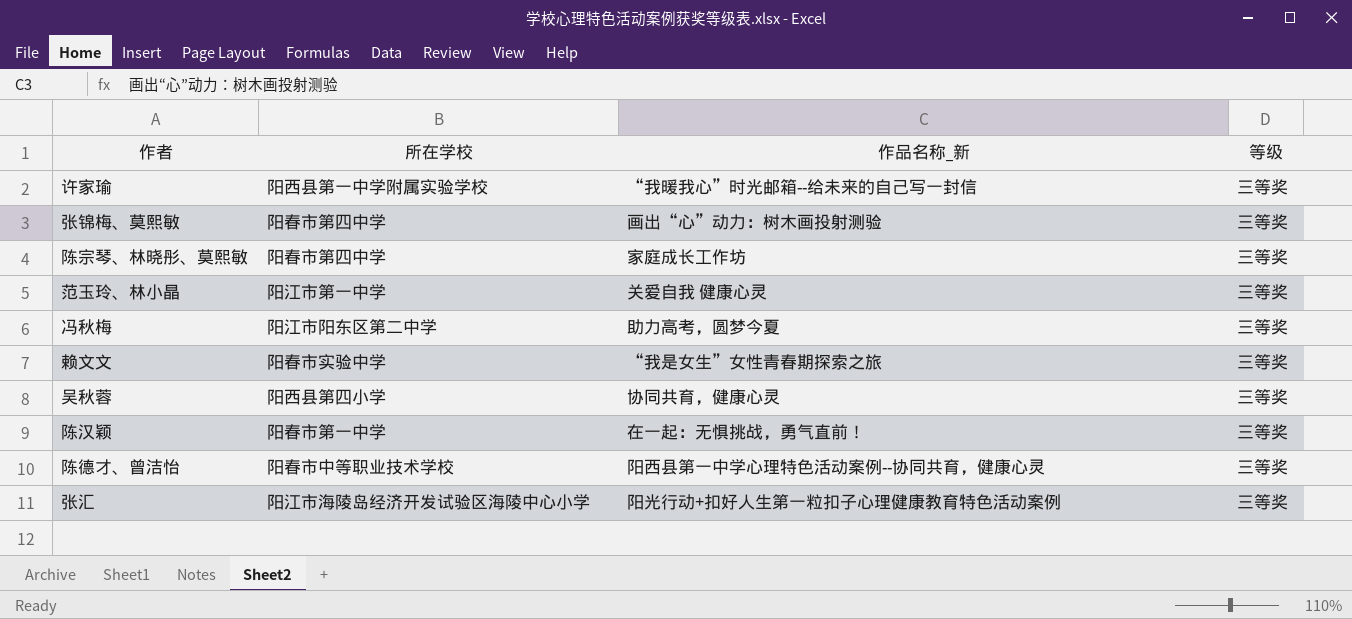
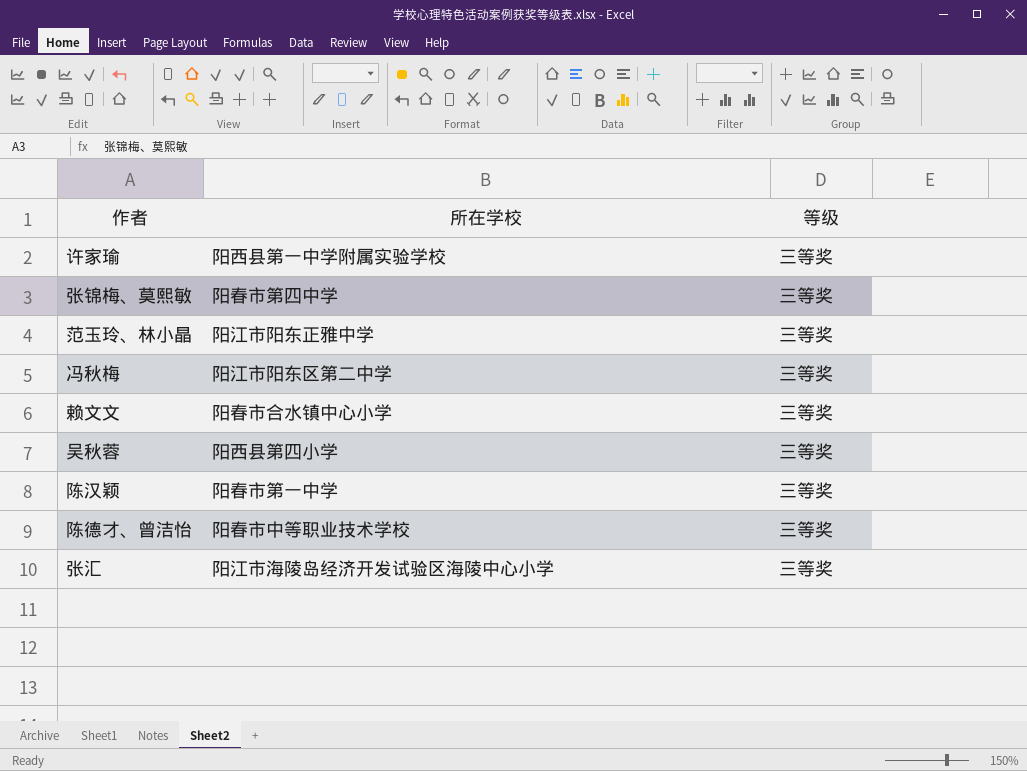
column 作品名称_新 | position: 3 -> none
row 陈宗琴、林晓彤、莫熙敏: 阳春市第四中学 | 家庭成长工作坊 | 三等奖 -> none
范玉玲、林小晶 | 所在学校: 阳江市第一中学 -> 阳江市阳东正雅中学
赖文文 | 所在学校: 阳春市实验中学 -> 阳春市合水镇中心小学

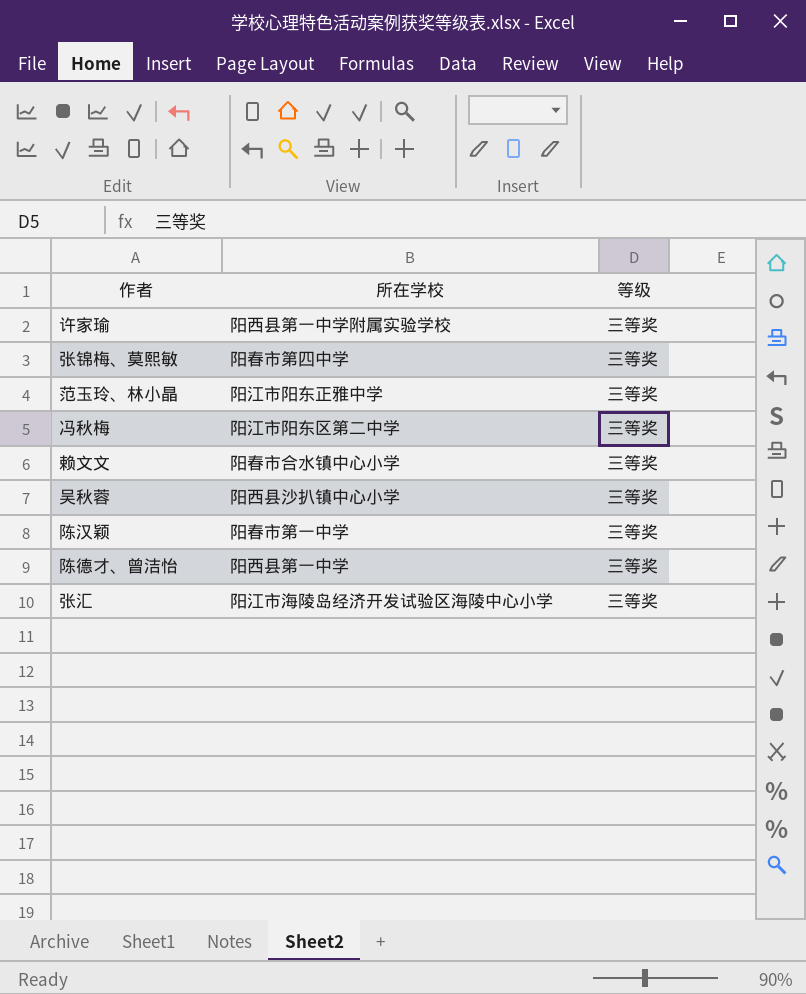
吴秋蓉 | 所在学校: 阳西县第四小学 -> 阳西县沙扒镇中心小学
陈德才、曾洁怡 | 所在学校: 阳春市中等职业技术学校 -> 阳西县第一中学

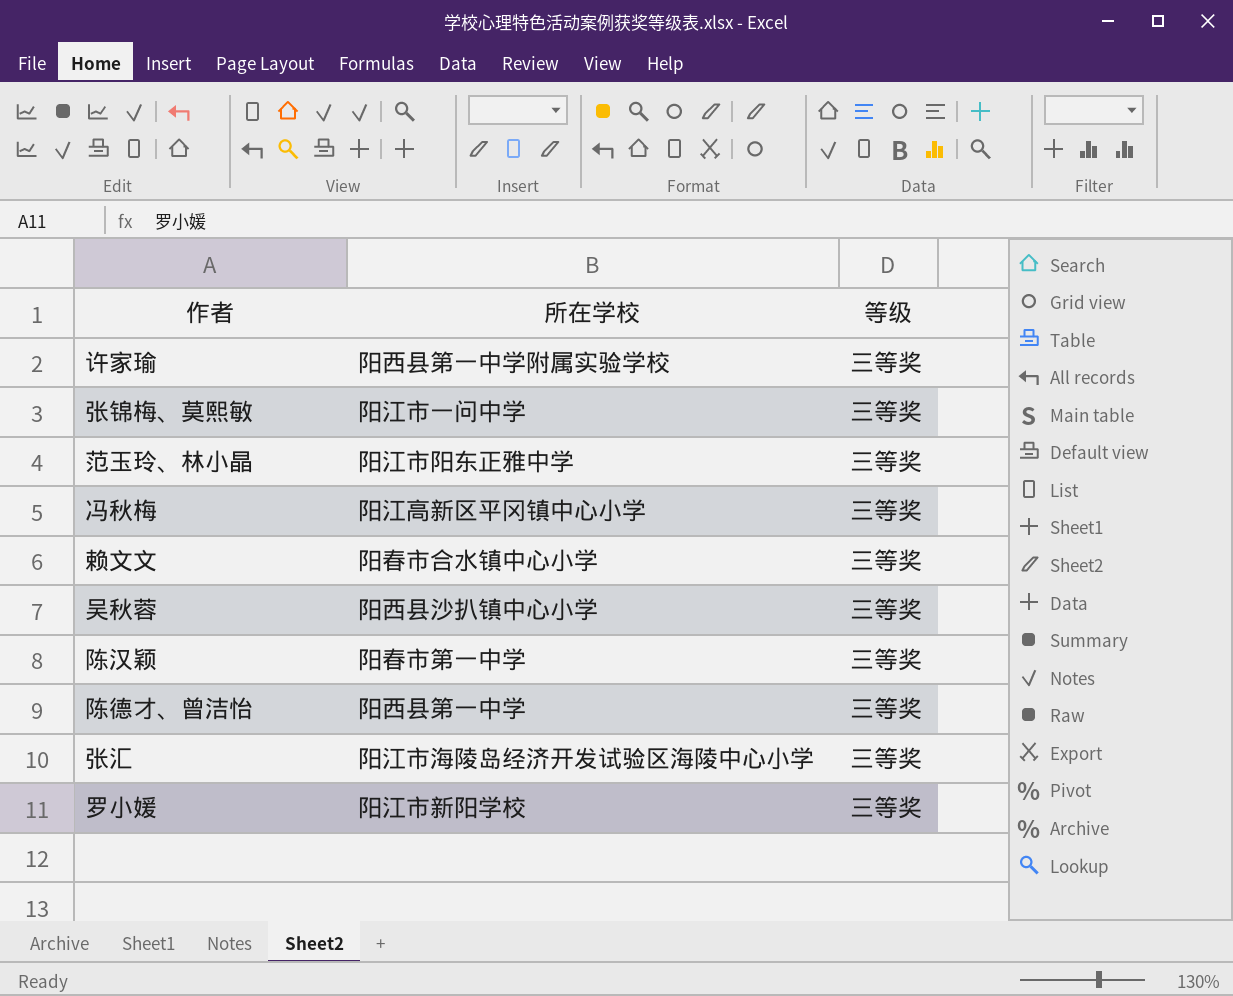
张锦梅、莫熙敏 | 所在学校: 阳春市第四中学 -> 阳江市一问中学
冯秋梅 | 所在学校: 阳江市阳东区第二中学 -> 阳江高新区平冈镇中心小学
row 罗小媛: none -> 阳江市新阳学校 | 三等奖

